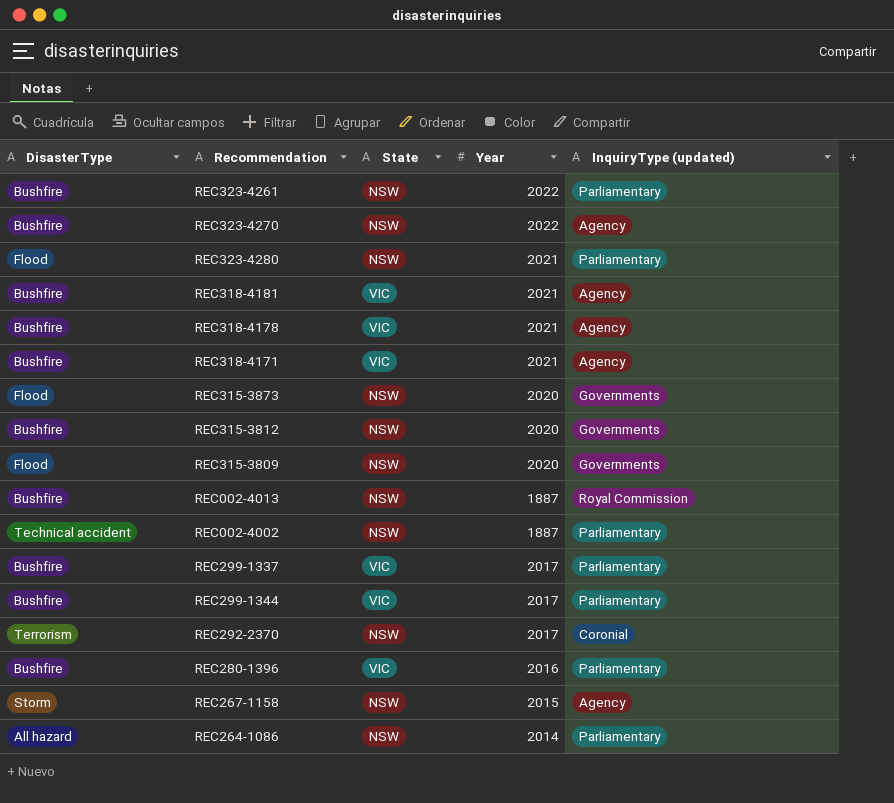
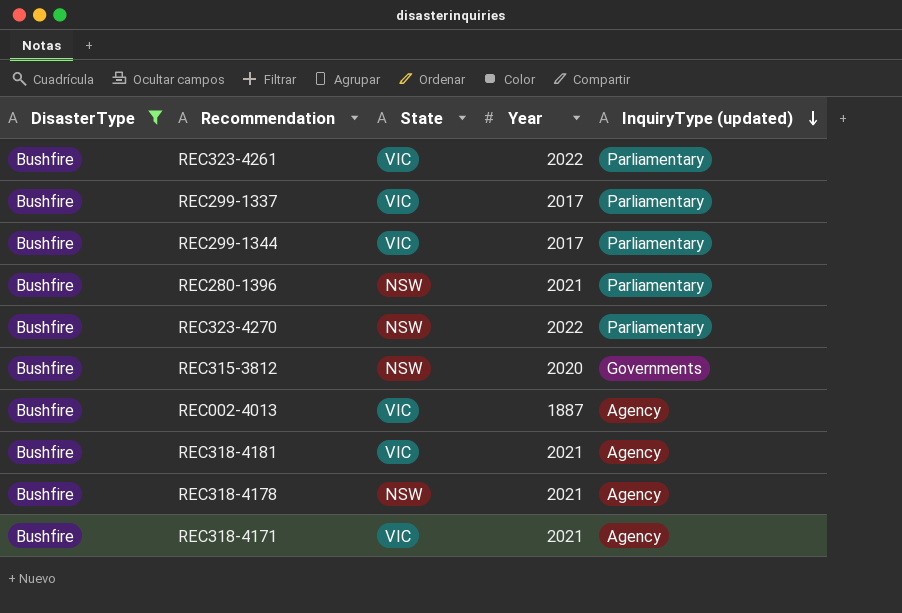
filter: none -> DisasterType = Bushfire
row order: none -> InquiryType (updated) descending
REC323-4261 | State: NSW -> VIC
REC280-1396 | State: VIC -> NSW
REC280-1396 | Year: 2016 -> 2021
REC323-4270 | InquiryType (updated): Agency -> Parliamentary
REC002-4013 | State: NSW -> VIC
REC002-4013 | InquiryType (updated): Royal Commission -> Agency
REC318-4178 | State: VIC -> NSW

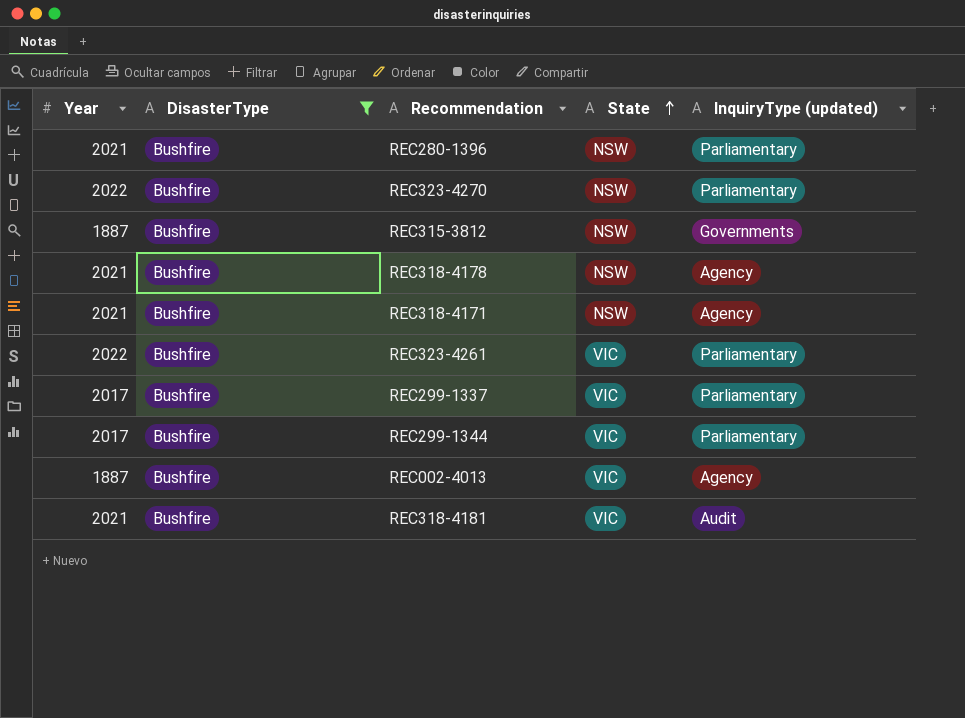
row order: InquiryType (updated) descending -> State ascending
column Year | position: 4 -> 1
REC315-3812 | Year: 2020 -> 1887
REC318-4171 | State: VIC -> NSW
REC318-4181 | InquiryType (updated): Agency -> Audit

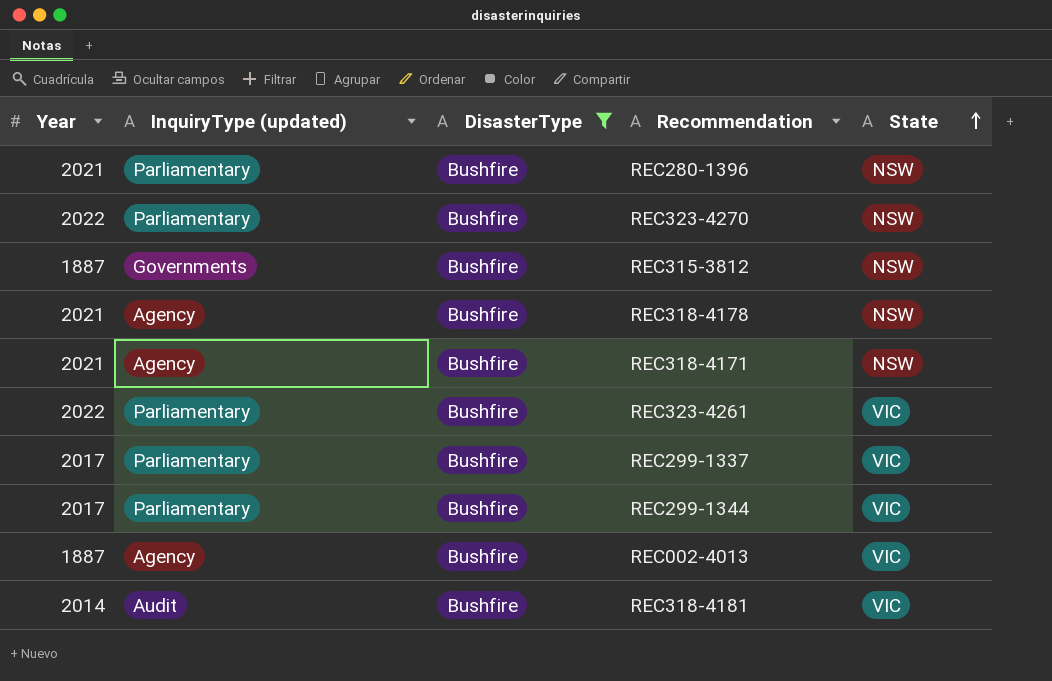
column InquiryType (updated) | position: 5 -> 2
REC318-4181 | Year: 2021 -> 2014

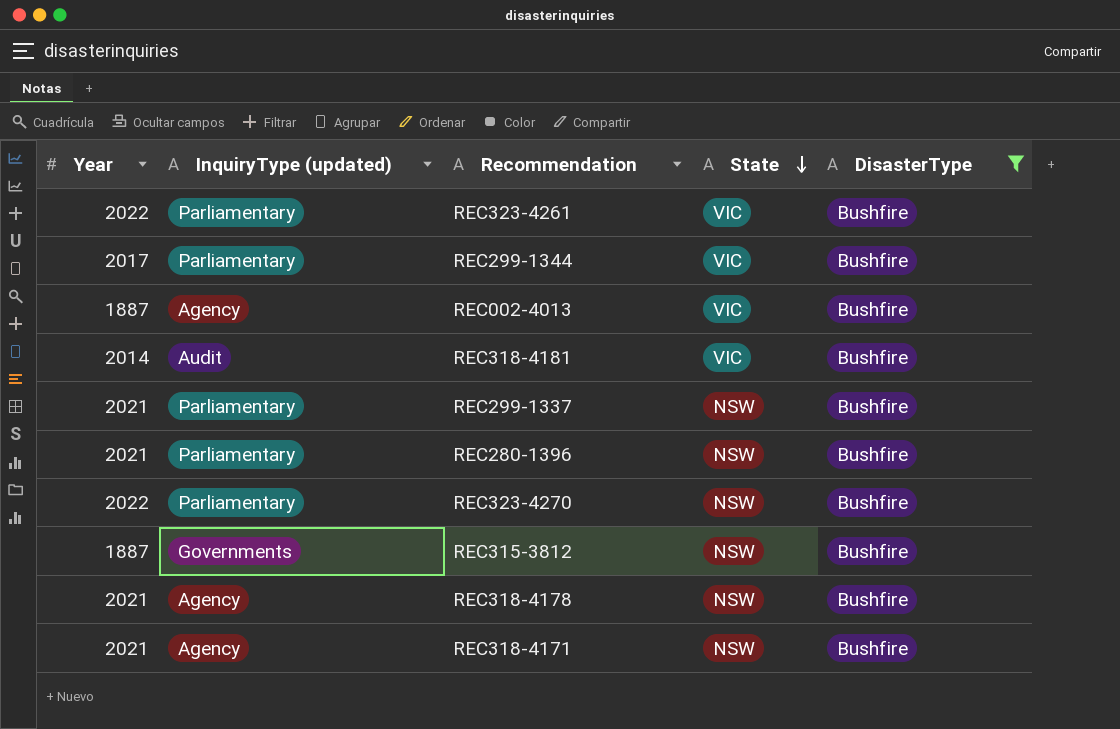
row order: State ascending -> State descending
column DisasterType | position: 3 -> 5
REC299-1337 | Year: 2017 -> 2021
REC299-1337 | State: VIC -> NSW

